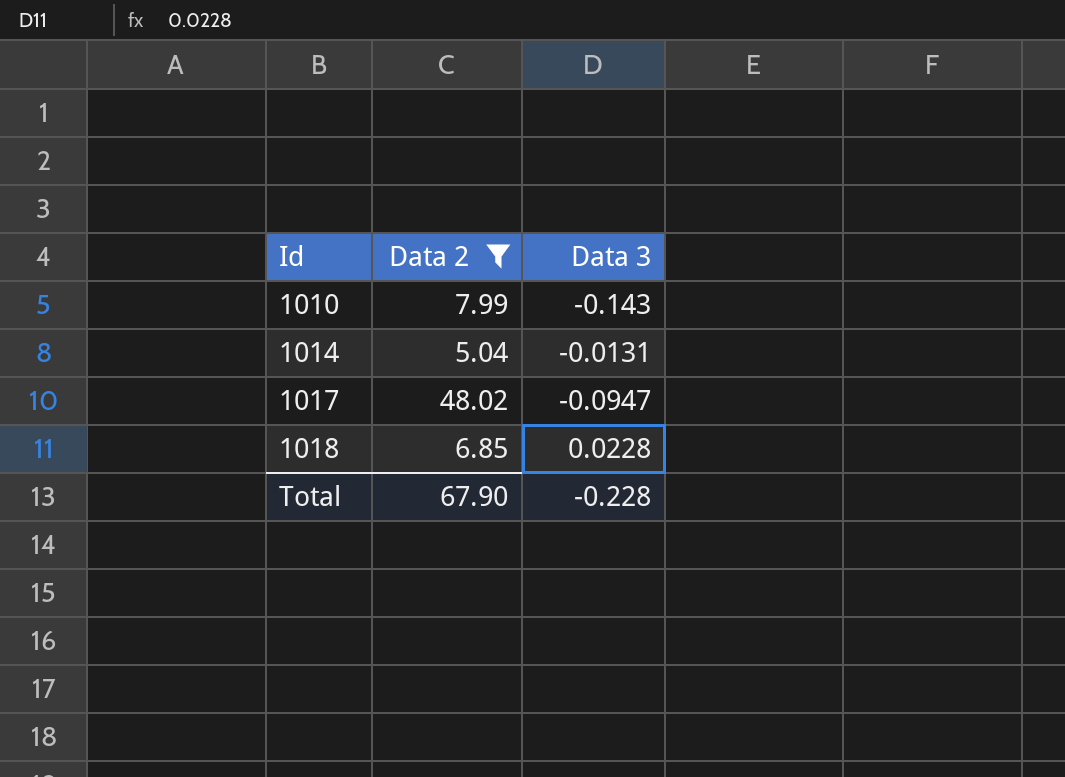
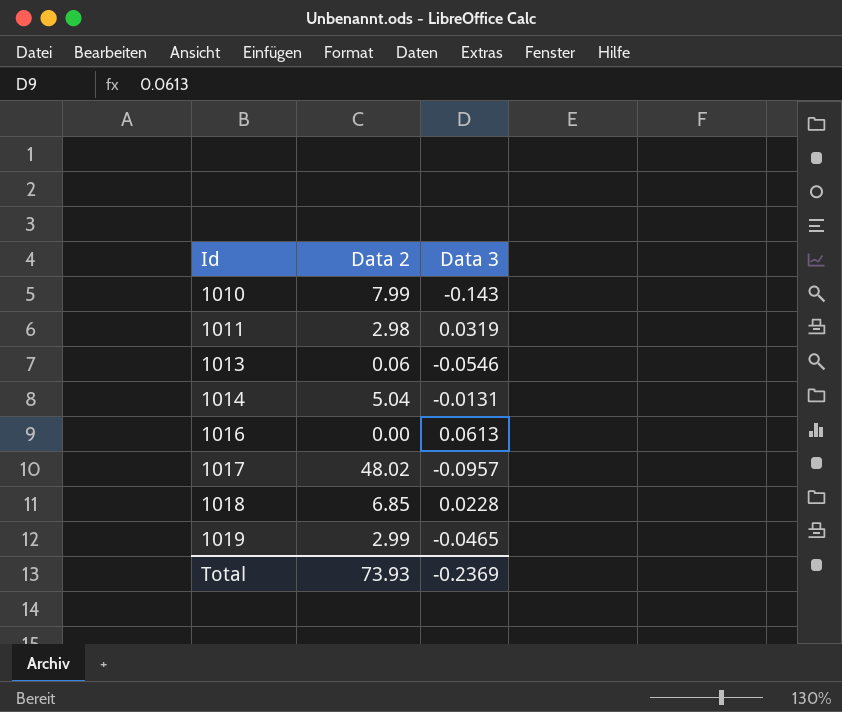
filter: Data 2 >= 5.04 -> none
1017 | Data 3: -0.0947 -> -0.0957
Total | Data 2: 67.90 -> 73.93
Total | Data 3: -0.228 -> -0.2369

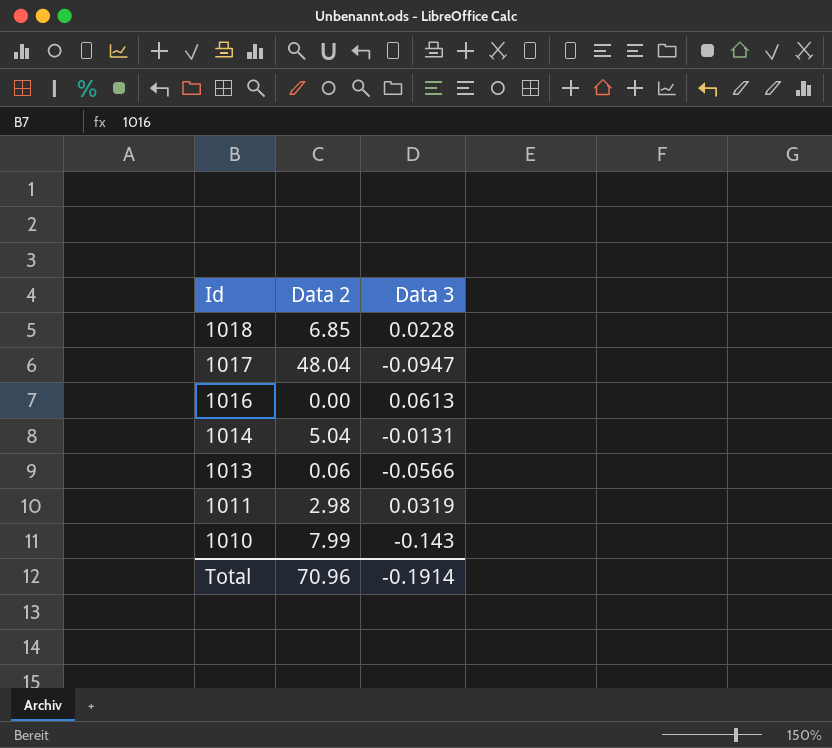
row order: Id ascending -> Id descending
row 1019: 2.99 | -0.0465 -> none
1017 | Data 2: 48.02 -> 48.04
1017 | Data 3: -0.0957 -> -0.0947
1013 | Data 3: -0.0546 -> -0.0566
Total | Data 2: 73.93 -> 70.96
Total | Data 3: -0.2369 -> -0.1914

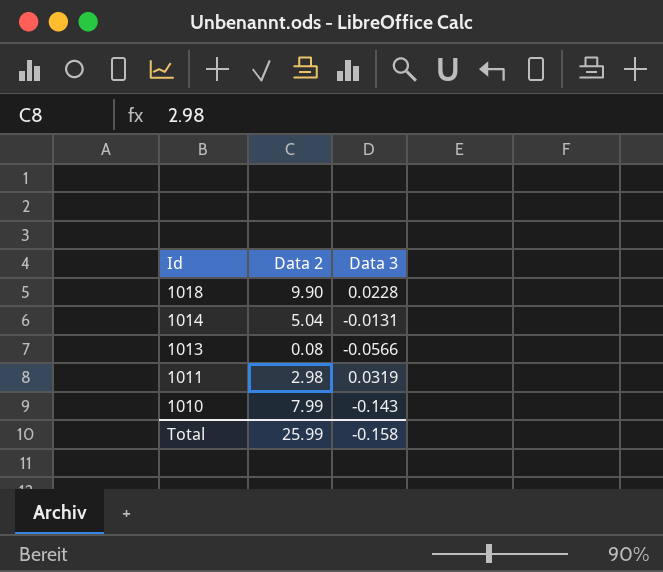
row 1017: 48.04 | -0.0947 -> none
row 1016: 0.00 | 0.0613 -> none
1018 | Data 2: 6.85 -> 9.90
1013 | Data 2: 0.06 -> 0.08
Total | Data 2: 70.96 -> 25.99
Total | Data 3: -0.1914 -> -0.158

